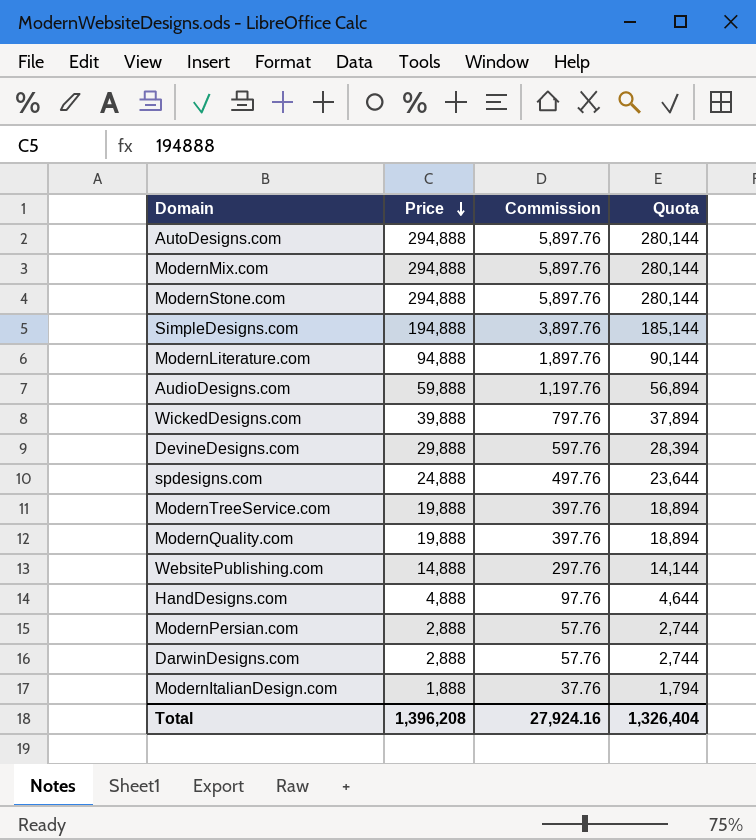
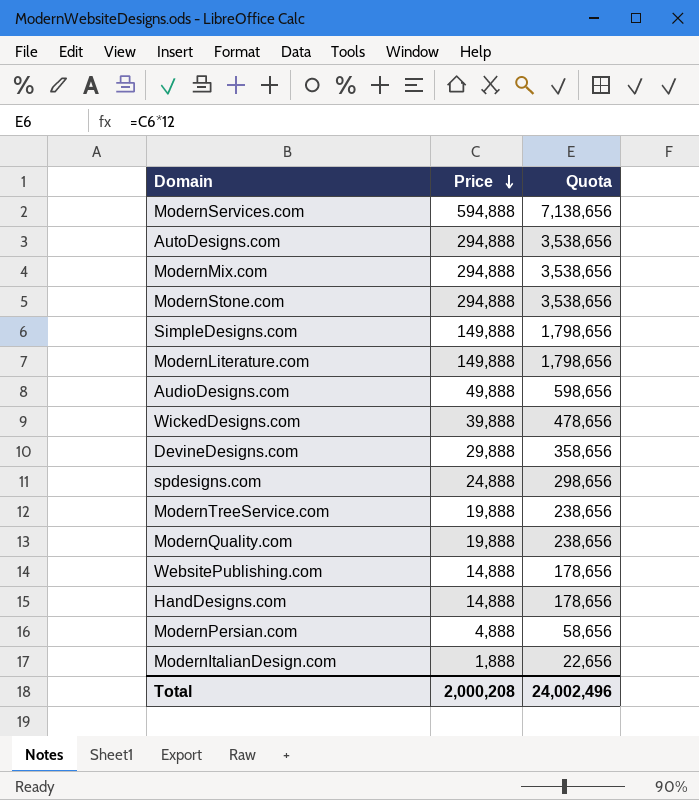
column Commission | formula: [Price] * 0.02 -> none
column Quota | formula: [Price] * 0.95 -> [Price] * 12
row DarwinDesigns.com: 2,888 | 57.76 | 2,744 -> none
row ModernServices.com: none -> 594,888 | 7,138,656
SimpleDesigns.com | Price: 194,888 -> 149,888
ModernLiterature.com | Price: 94,888 -> 149,888
AudioDesigns.com | Price: 59,888 -> 49,888
HandDesigns.com | Price: 4,888 -> 14,888
ModernPersian.com | Price: 2,888 -> 4,888
Total | Price: 1,396,208 -> 2,000,208
Total | Quota: 1,326,404 -> 24,002,496

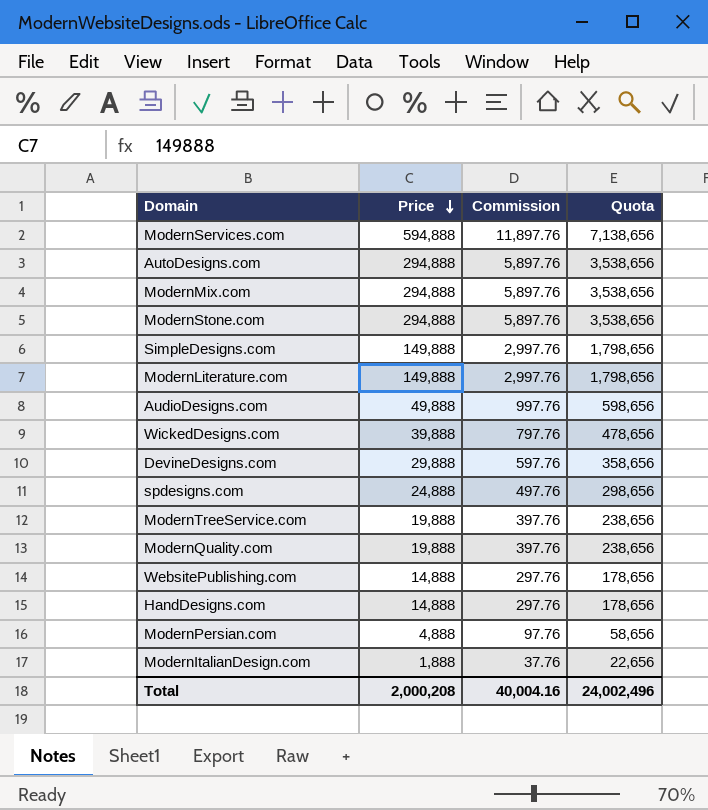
column Commission | formula: none -> [Price] * 0.02

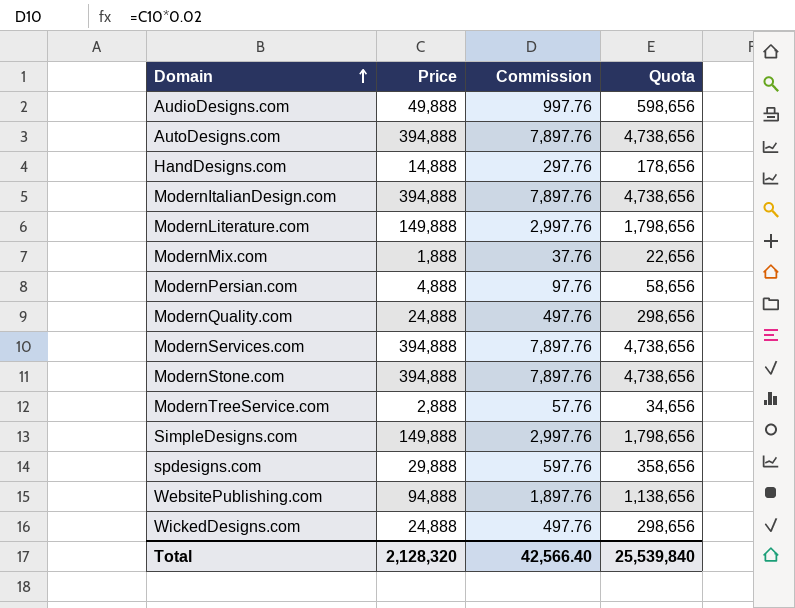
row order: Price descending -> Domain ascending
row DevineDesigns.com: 29,888 | 597.76 | 358,656 -> none
AutoDesigns.com | Price: 294,888 -> 394,888
AutoDesigns.com | Commission: 5,897.76 -> 7,897.76
AutoDesigns.com | Quota: 3,538,656 -> 4,738,656
ModernItalianDesign.com | Price: 1,888 -> 394,888
ModernItalianDesign.com | Commission: 37.76 -> 7,897.76
ModernItalianDesign.com | Quota: 22,656 -> 4,738,656
ModernMix.com | Price: 294,888 -> 1,888
ModernMix.com | Commission: 5,897.76 -> 37.76
ModernMix.com | Quota: 3,538,656 -> 22,656
ModernQuality.com | Price: 19,888 -> 24,888
ModernQuality.com | Commission: 397.76 -> 497.76
ModernQuality.com | Quota: 238,656 -> 298,656
ModernServices.com | Price: 594,888 -> 394,888
ModernServices.com | Commission: 11,897.76 -> 7,897.76
ModernServices.com | Quota: 7,138,656 -> 4,738,656
ModernStone.com | Price: 294,888 -> 394,888
ModernStone.com | Commission: 5,897.76 -> 7,897.76
ModernStone.com | Quota: 3,538,656 -> 4,738,656
ModernTreeService.com | Price: 19,888 -> 2,888
ModernTreeService.com | Commission: 397.76 -> 57.76
ModernTreeService.com | Quota: 238,656 -> 34,656
spdesigns.com | Price: 24,888 -> 29,888
spdesigns.com | Commission: 497.76 -> 597.76
spdesigns.com | Quota: 298,656 -> 358,656
WebsitePublishing.com | Price: 14,888 -> 94,888
WebsitePublishing.com | Commission: 297.76 -> 1,897.76
WebsitePublishing.com | Quota: 178,656 -> 1,138,656
WickedDesigns.com | Price: 39,888 -> 24,888
WickedDesigns.com | Commission: 797.76 -> 497.76
WickedDesigns.com | Quota: 478,656 -> 298,656
Total | Price: 2,000,208 -> 2,128,320
Total | Commission: 40,004.16 -> 42,566.40
Total | Quota: 24,002,496 -> 25,539,840

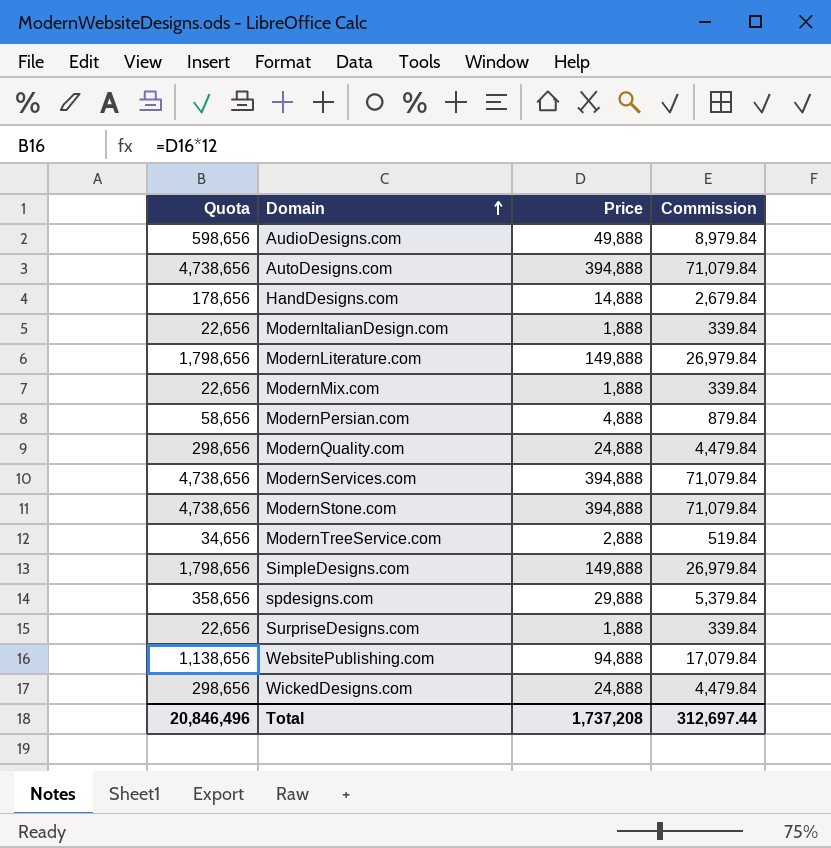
column Quota | position: 4 -> 1
column Commission | formula: [Price] * 0.02 -> [Price] * 0.18
ModernItalianDesign.com | Quota: 4,738,656 -> 22,656
ModernItalianDesign.com | Price: 394,888 -> 1,888
row SurpriseDesigns.com: none -> 22,656 | 1,888 | 339.84
Total | Quota: 25,539,840 -> 20,846,496
Total | Price: 2,128,320 -> 1,737,208
Total | Commission: 42,566.40 -> 312,697.44

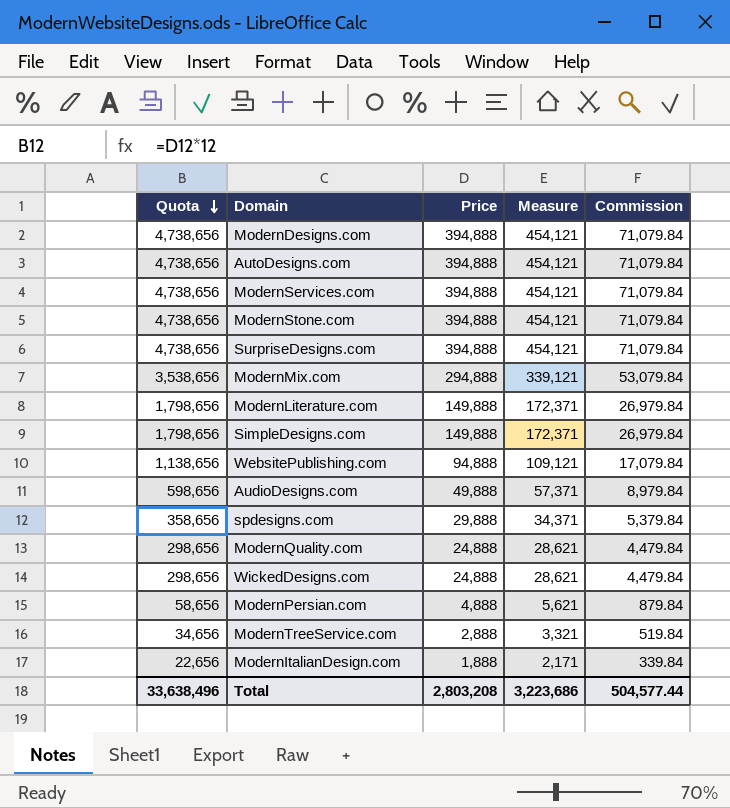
row order: Domain ascending -> Quota descending
column Measure | formula: none -> [Price] * 1.15
row HandDesigns.com: 178,656 | 14,888 | 2,679.84 -> none
row ModernDesigns.com: none -> 4,738,656 | 394,888 | 454,121 | 71,079.84
SurpriseDesigns.com | Quota: 22,656 -> 4,738,656
SurpriseDesigns.com | Price: 1,888 -> 394,888
SurpriseDesigns.com | Commission: 339.84 -> 71,079.84
ModernMix.com | Quota: 22,656 -> 3,538,656
ModernMix.com | Price: 1,888 -> 294,888
ModernMix.com | Commission: 339.84 -> 53,079.84
Total | Quota: 20,846,496 -> 33,638,496
Total | Price: 1,737,208 -> 2,803,208
Total | Commission: 312,697.44 -> 504,577.44

